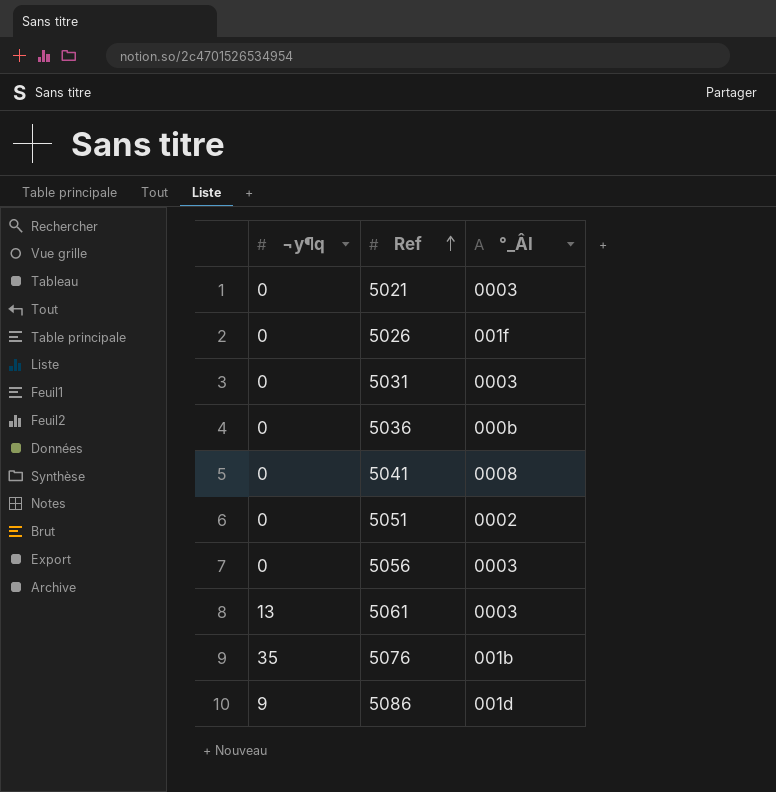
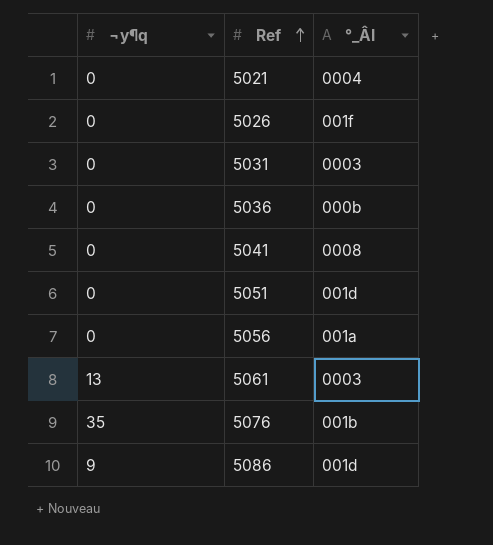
5021 | °_ÂI: 0003 -> 0004
5051 | °_ÂI: 0002 -> 001d
5056 | °_ÂI: 0003 -> 001a

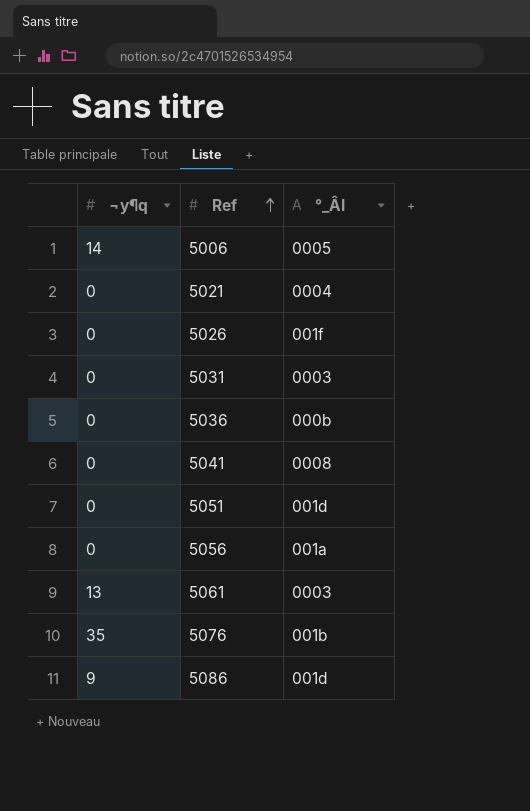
row 5006: none -> 14 | 0005

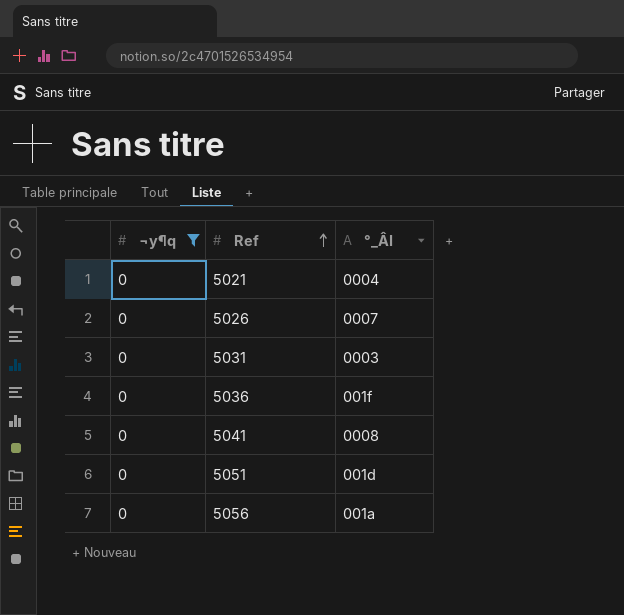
filter: none -> ¬y¶q = 0
5026 | °_ÂI: 001f -> 0007
5036 | °_ÂI: 000b -> 001f

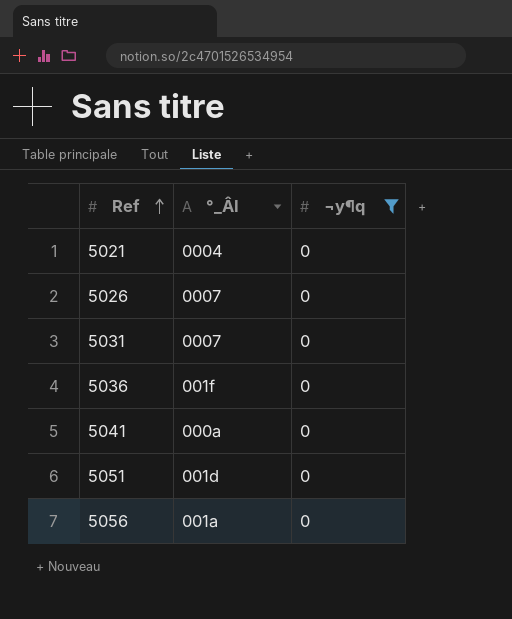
column ¬y¶q | position: 1 -> 3
5031 | °_ÂI: 0003 -> 0007
5041 | °_ÂI: 0008 -> 000a

